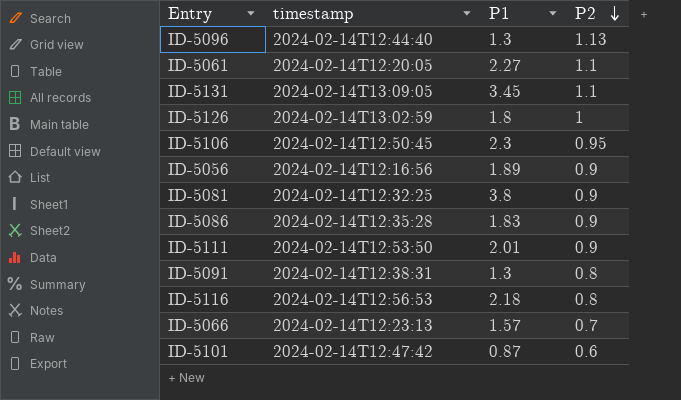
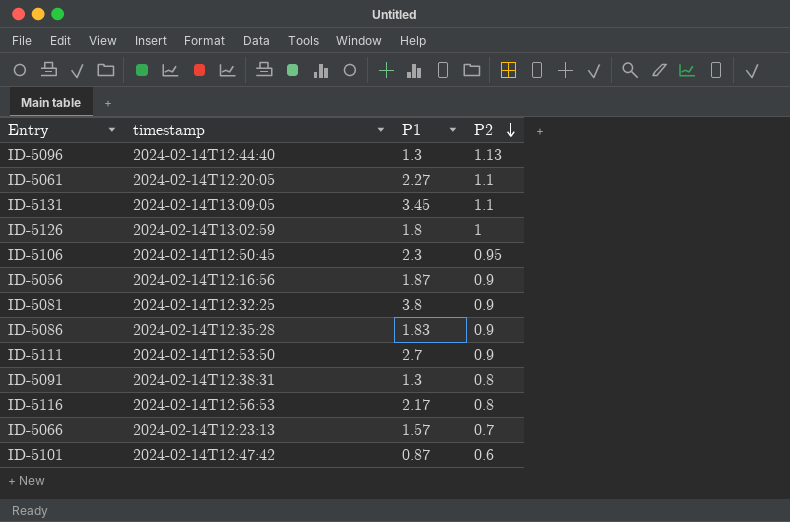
ID-5056 | P1: 1.89 -> 1.87
ID-5111 | P1: 2.01 -> 2.7
ID-5116 | P1: 2.18 -> 2.17

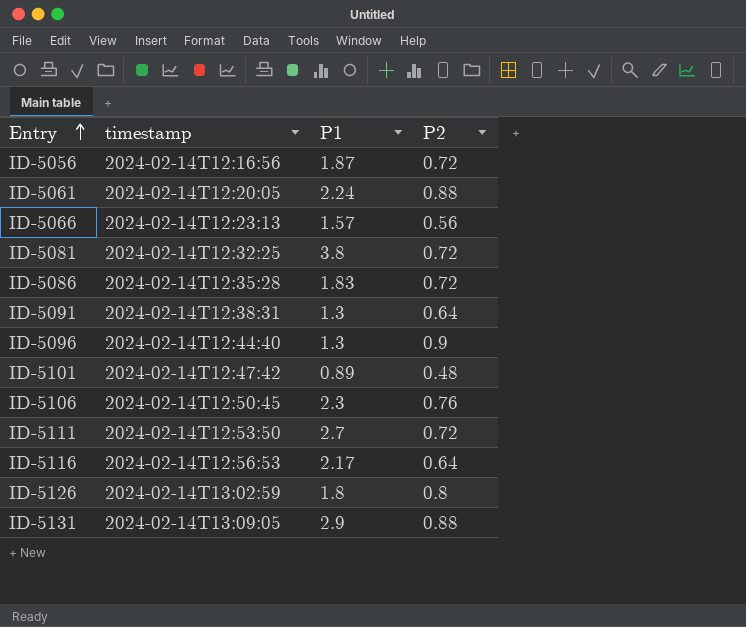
row order: P2 descending -> Entry ascending
ID-5056 | P2: 0.9 -> 0.72
ID-5061 | P1: 2.27 -> 2.24
ID-5061 | P2: 1.1 -> 0.88
ID-5066 | P2: 0.7 -> 0.56
ID-5081 | P2: 0.9 -> 0.72
ID-5086 | P2: 0.9 -> 0.72
ID-5091 | P2: 0.8 -> 0.64
ID-5096 | P2: 1.13 -> 0.9
ID-5101 | P1: 0.87 -> 0.89
ID-5101 | P2: 0.6 -> 0.48
ID-5106 | P2: 0.95 -> 0.76
ID-5111 | P2: 0.9 -> 0.72
ID-5116 | P2: 0.8 -> 0.64
ID-5126 | P2: 1 -> 0.8
ID-5131 | P1: 3.45 -> 2.9
ID-5131 | P2: 1.1 -> 0.88

